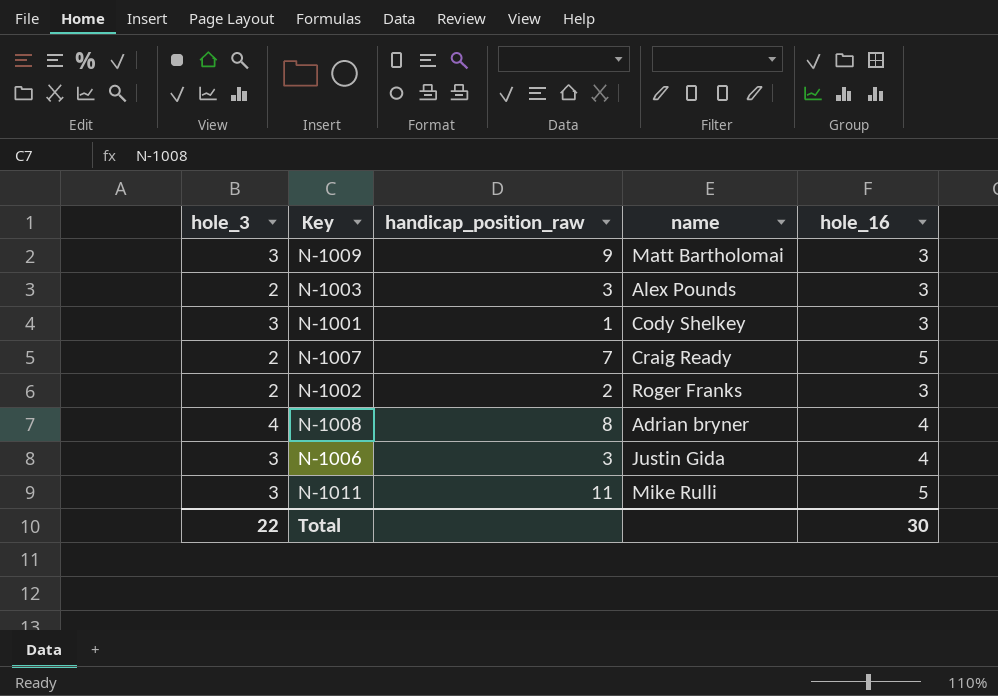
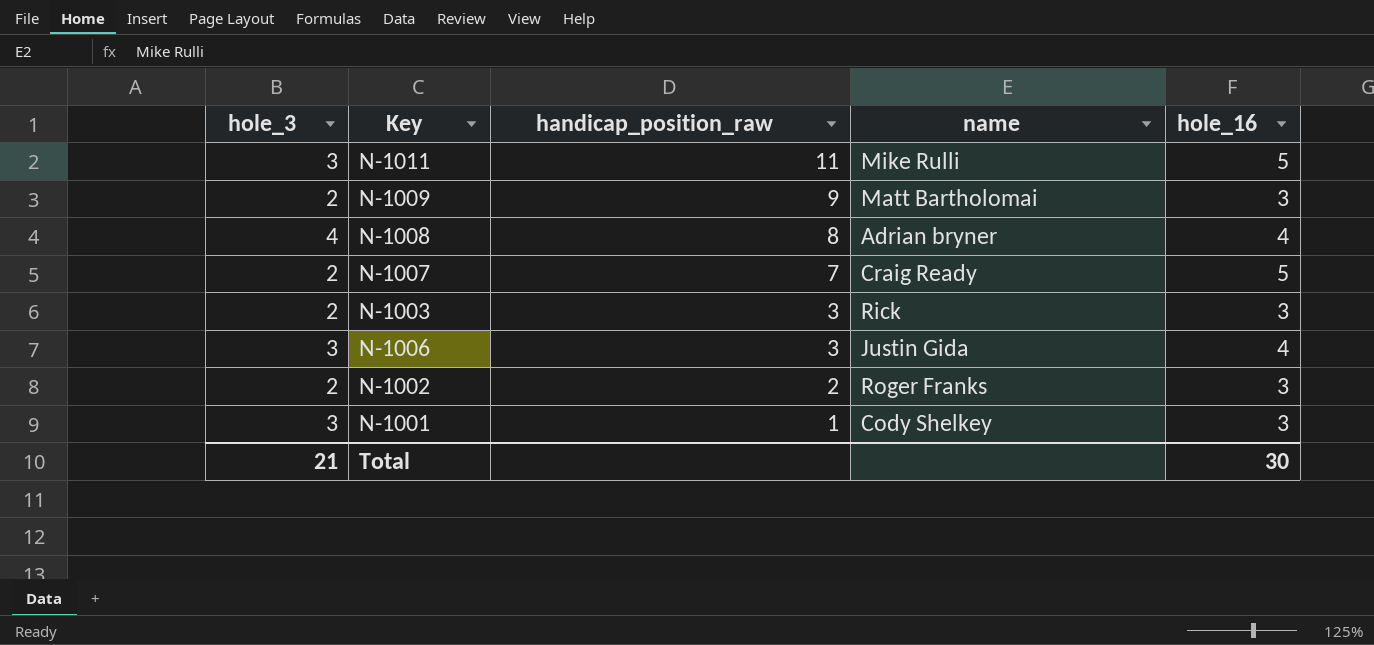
row order: none -> handicap_position_raw descending
N-1009 | hole_3: 3 -> 2
N-1003 | name: Alex Pounds -> Rick
Total | hole_3: 22 -> 21

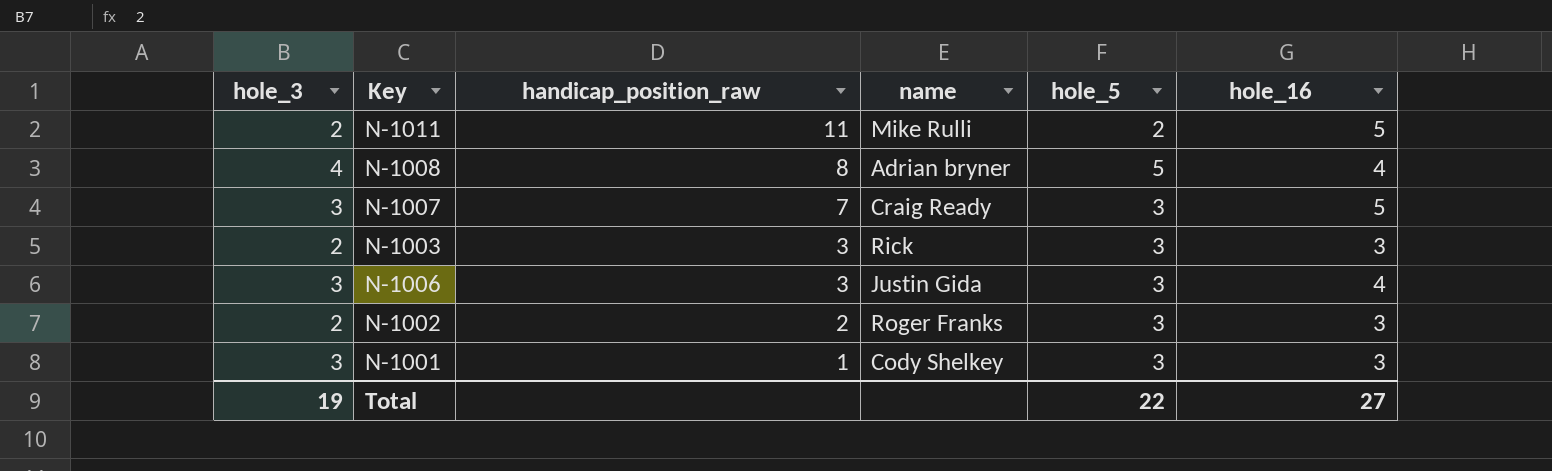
column hole_5 | position: none -> 5
row N-1009: 2 | 9 | Matt Bartholomai | 3 -> none
N-1011 | hole_3: 3 -> 2
N-1007 | hole_3: 2 -> 3
Total | hole_3: 21 -> 19
Total | hole_16: 30 -> 27

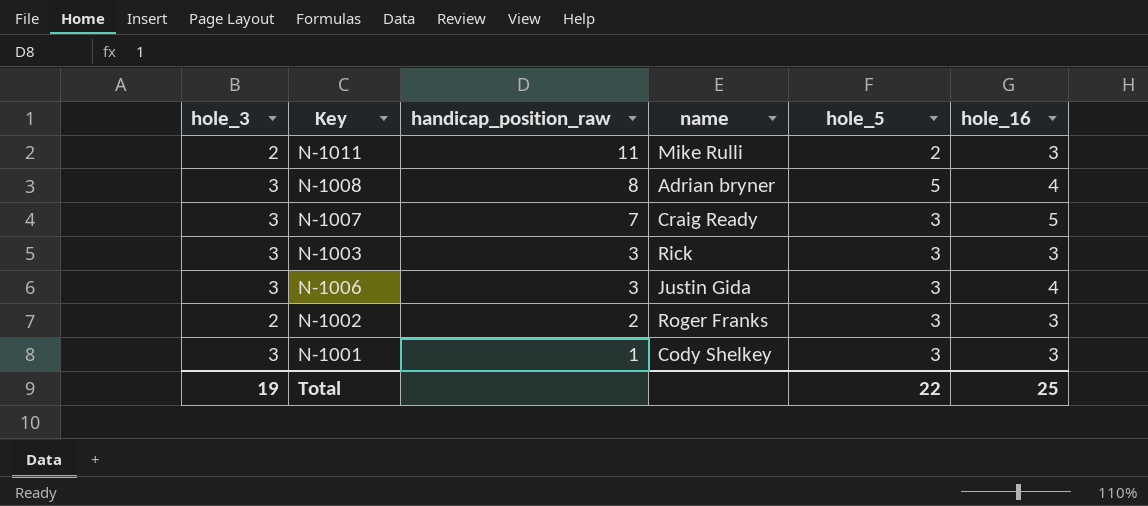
N-1011 | hole_16: 5 -> 3
N-1008 | hole_3: 4 -> 3
N-1003 | hole_3: 2 -> 3
Total | hole_16: 27 -> 25

